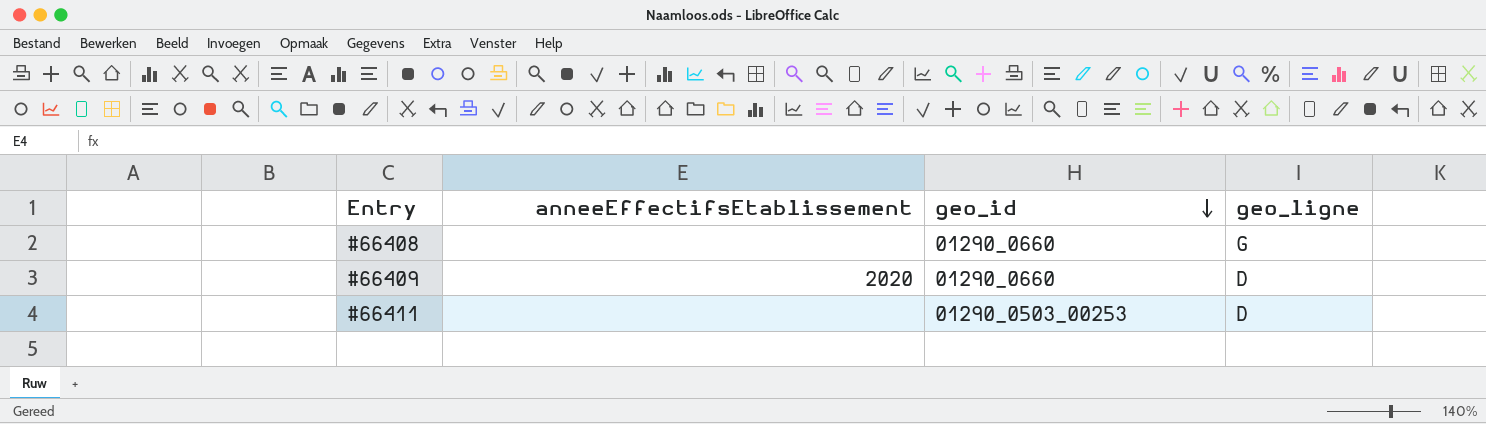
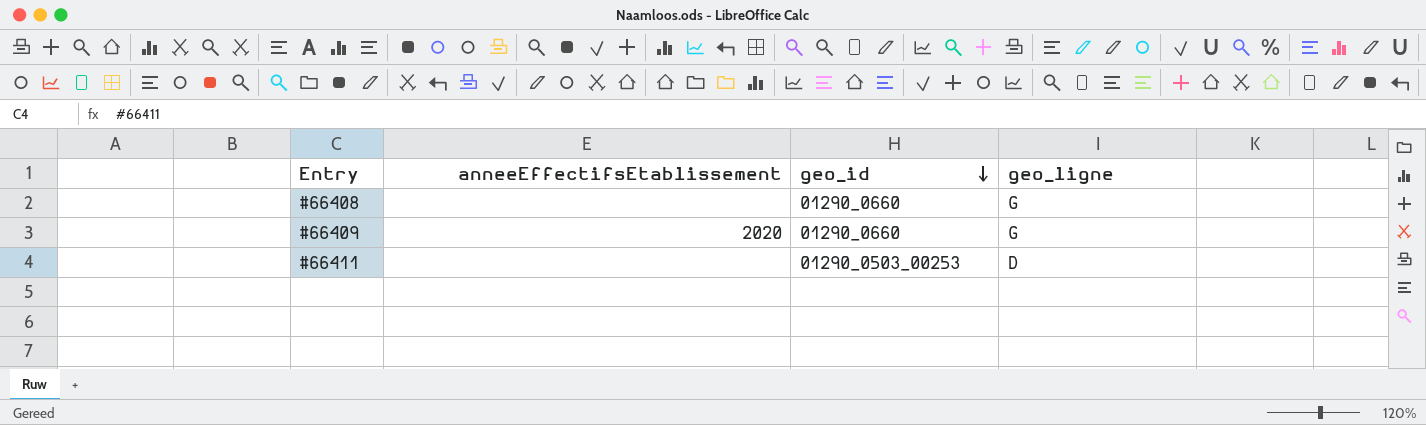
#66409 | geo_ligne: D -> G

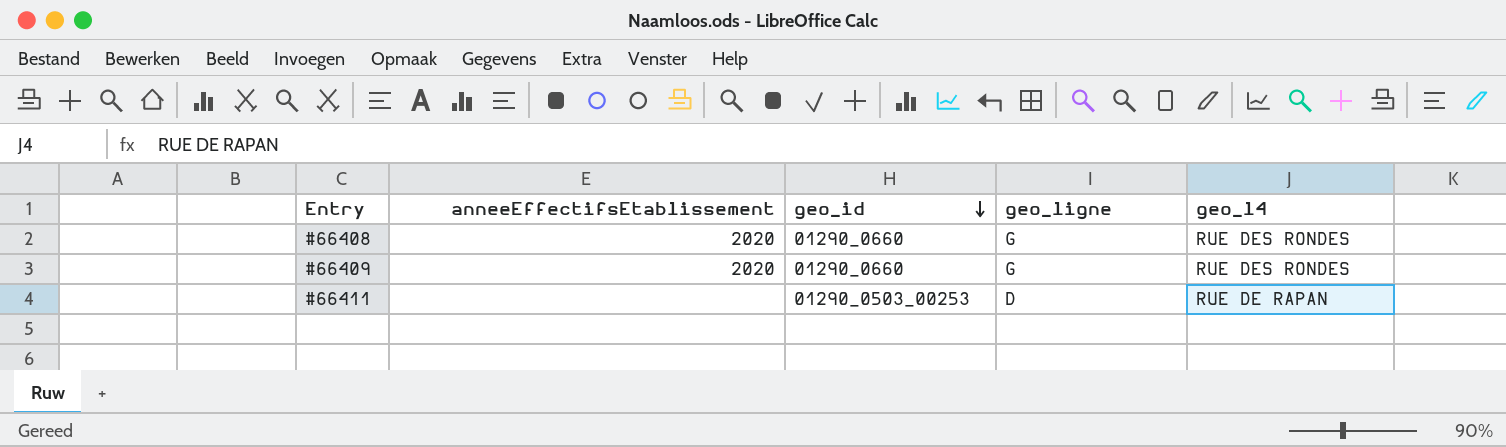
column geo_l4 | position: none -> 5
#66408 | anneeEffectifsEtablissement: none -> 2020

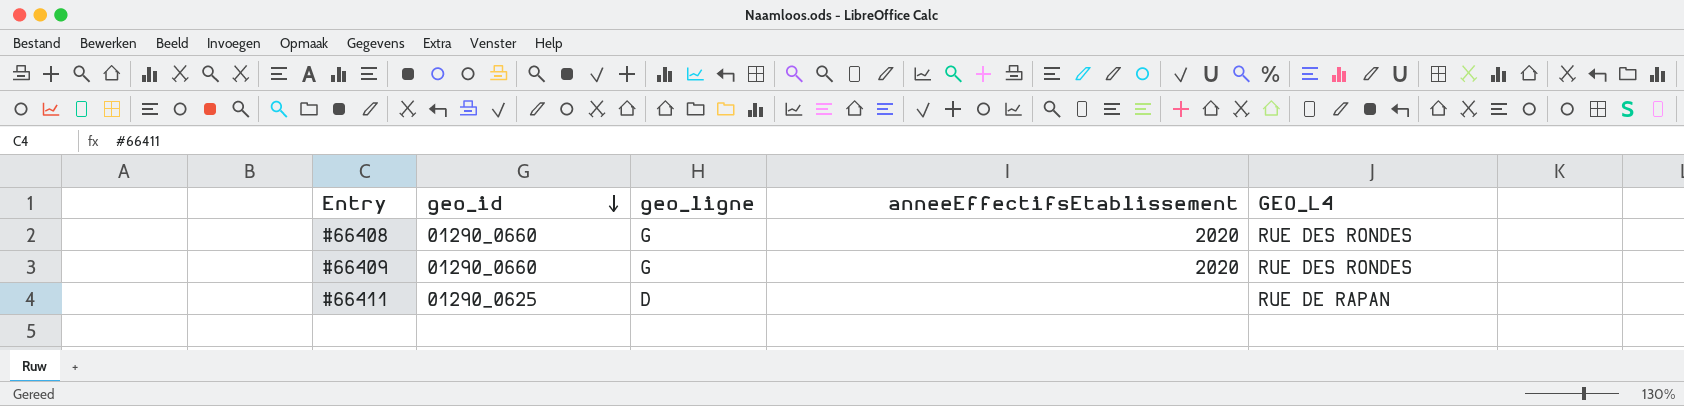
column anneeEffectifsEtablissement | position: 2 -> 4
column name: geo_l4 -> GEO_L4
#66411 | geo_id: 01290_0503_00253 -> 01290_0625

